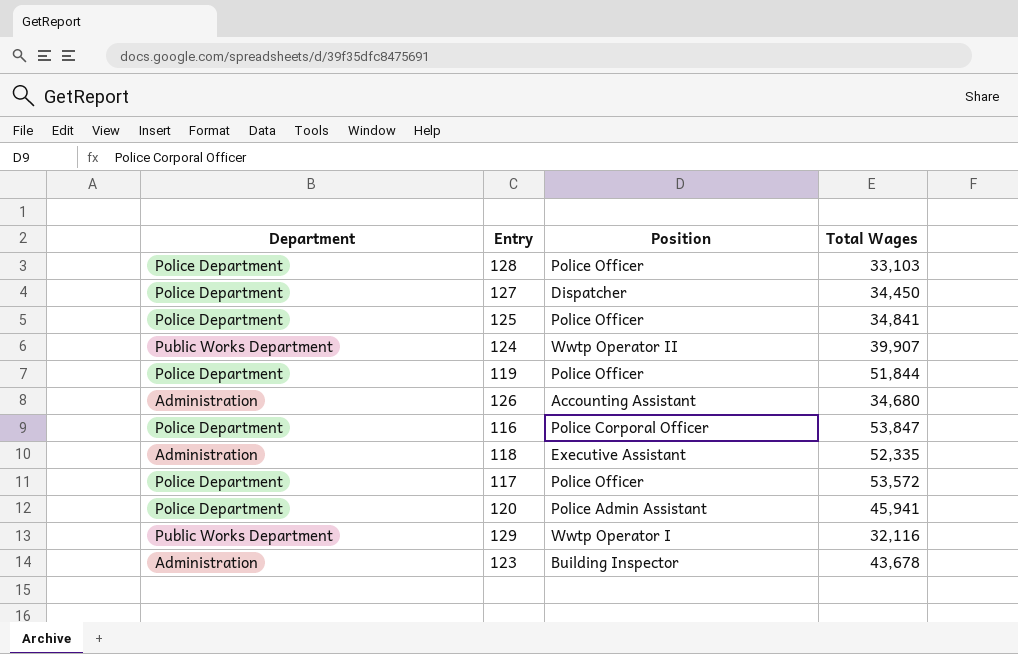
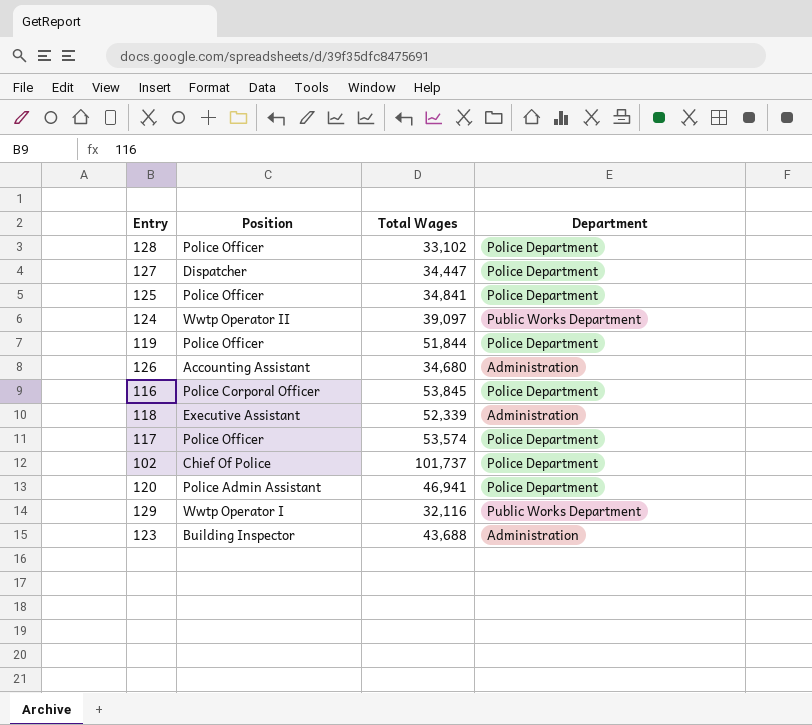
column Department | position: 1 -> 4
128 | Total Wages: 33,103 -> 33,102
127 | Total Wages: 34,450 -> 34,447
124 | Total Wages: 39,907 -> 39,097
116 | Total Wages: 53,847 -> 53,845
118 | Total Wages: 52,335 -> 52,339
117 | Total Wages: 53,572 -> 53,574
row 102: none -> Chief Of Police | 101,737 | Police Department
120 | Total Wages: 45,941 -> 46,941
123 | Total Wages: 43,678 -> 43,688

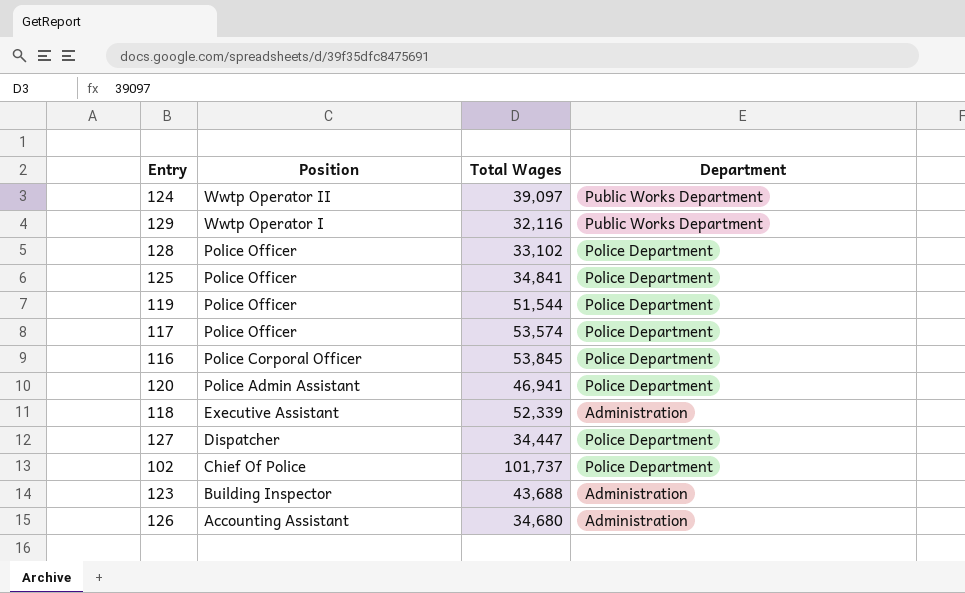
row order: none -> Position descending
119 | Total Wages: 51,844 -> 51,544

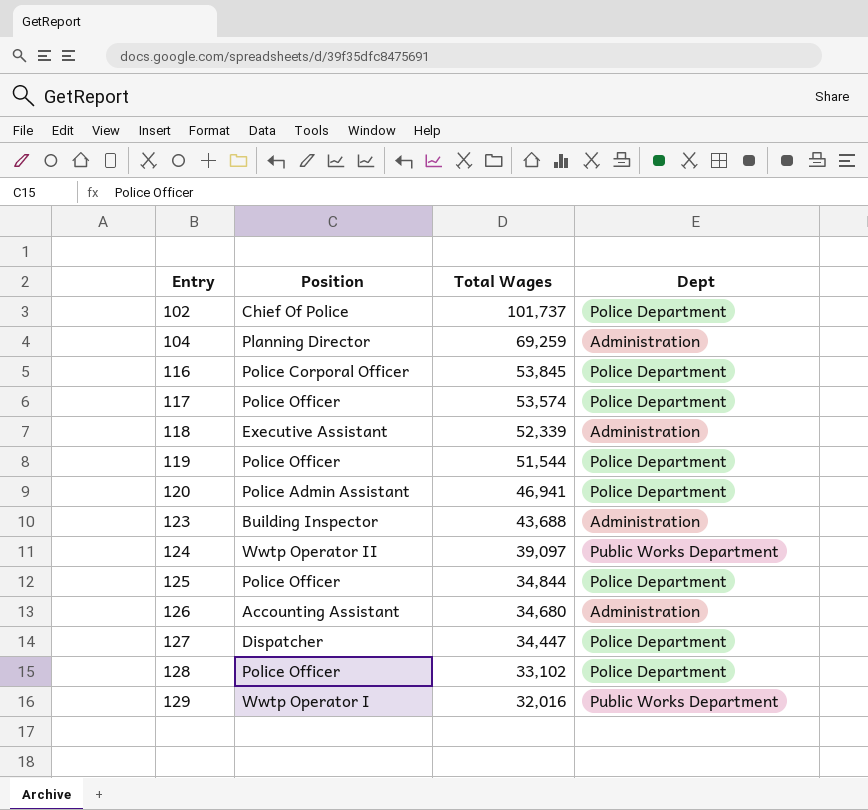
row order: Position descending -> Entry ascending
column name: Department -> Dept
row 104: none -> Planning Director | 69,259 | Administration
125 | Total Wages: 34,841 -> 34,844
129 | Total Wages: 32,116 -> 32,016

